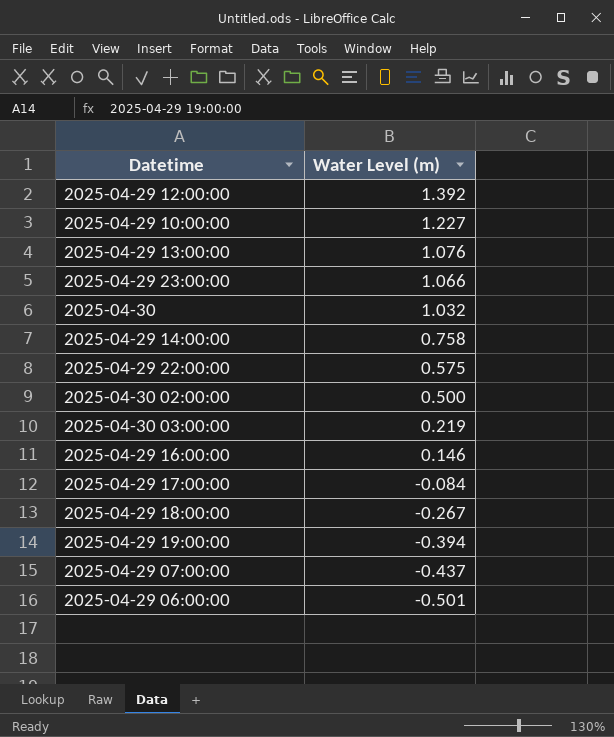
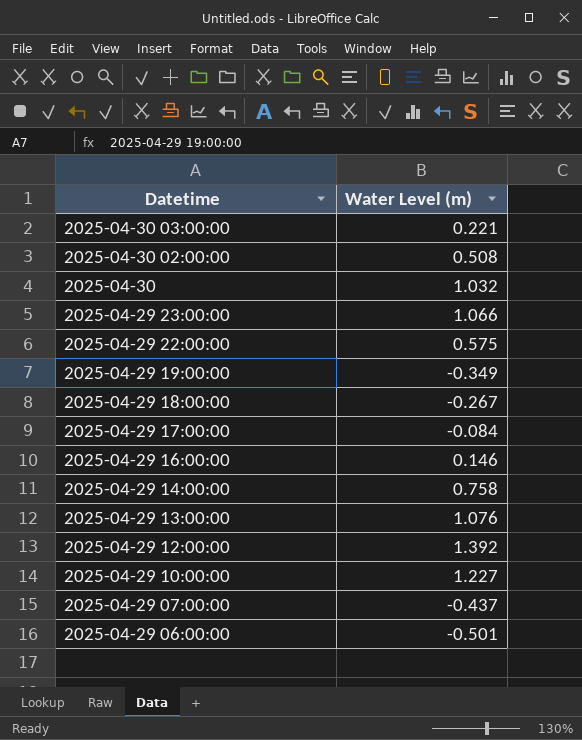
row order: Water Level (m) descending -> Datetime descending
2025-04-30 03:00:00 | Water Level (m): 0.219 -> 0.221
2025-04-30 02:00:00 | Water Level (m): 0.500 -> 0.508
2025-04-29 19:00:00 | Water Level (m): -0.394 -> -0.349

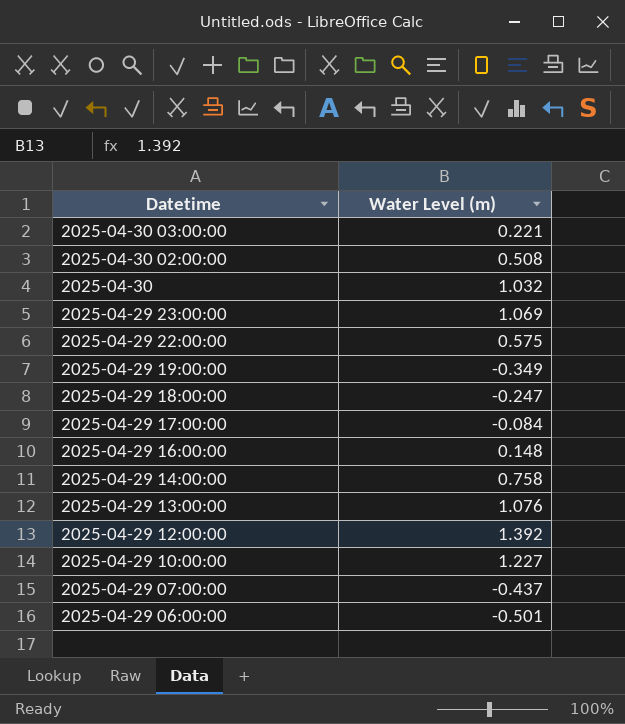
2025-04-29 23:00:00 | Water Level (m): 1.066 -> 1.069
2025-04-29 18:00:00 | Water Level (m): -0.267 -> -0.247
2025-04-29 16:00:00 | Water Level (m): 0.146 -> 0.148

